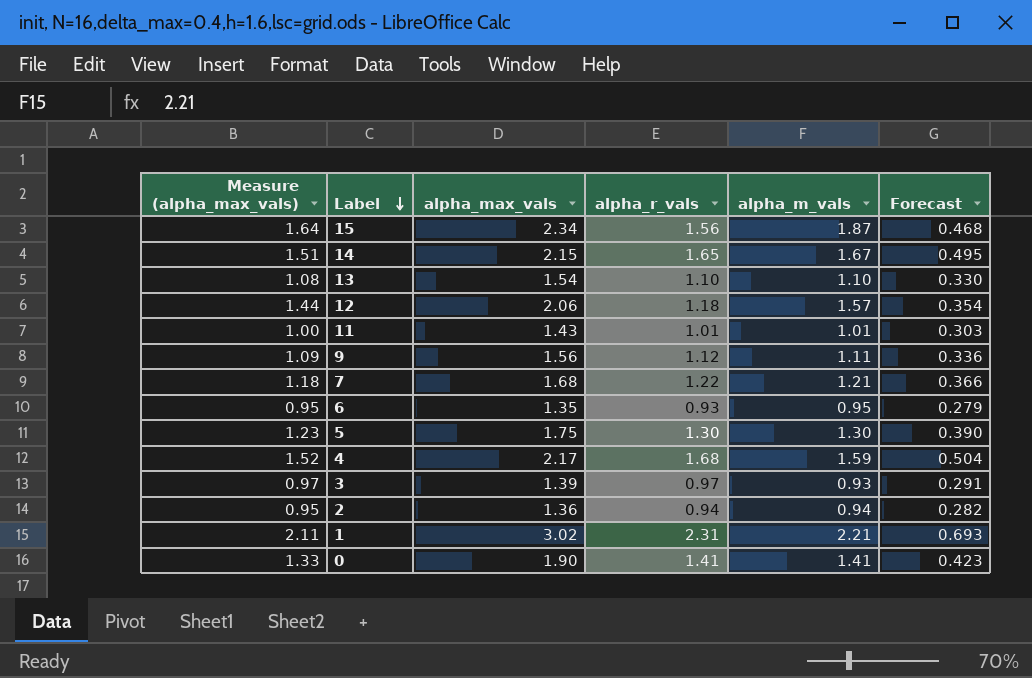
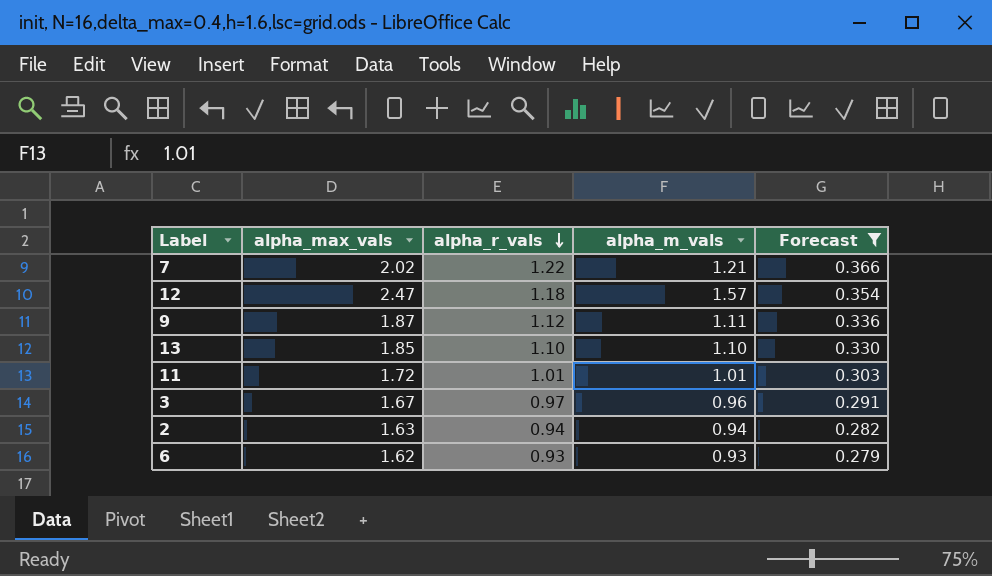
filter: none -> Forecast <= 0.366
row order: Label descending -> alpha_r_vals descending
column Measure (alpha_max_vals) | formula: [alpha_max_vals] * 0.7 -> none
7 | alpha_max_vals: 1.68 -> 2.02
12 | alpha_max_vals: 2.06 -> 2.47
9 | alpha_max_vals: 1.56 -> 1.87
13 | alpha_max_vals: 1.54 -> 1.85
11 | alpha_max_vals: 1.43 -> 1.72
3 | alpha_max_vals: 1.39 -> 1.67
3 | alpha_m_vals: 0.93 -> 0.96
2 | alpha_max_vals: 1.36 -> 1.63
6 | alpha_max_vals: 1.35 -> 1.62
6 | alpha_m_vals: 0.95 -> 0.93

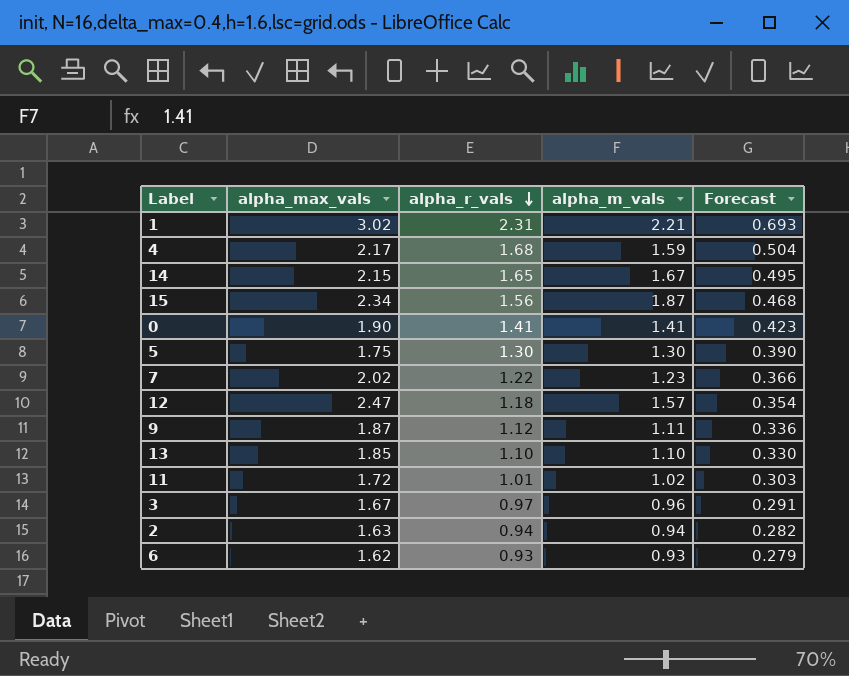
filter: Forecast <= 0.366 -> none
7 | alpha_m_vals: 1.21 -> 1.23
11 | alpha_m_vals: 1.01 -> 1.02

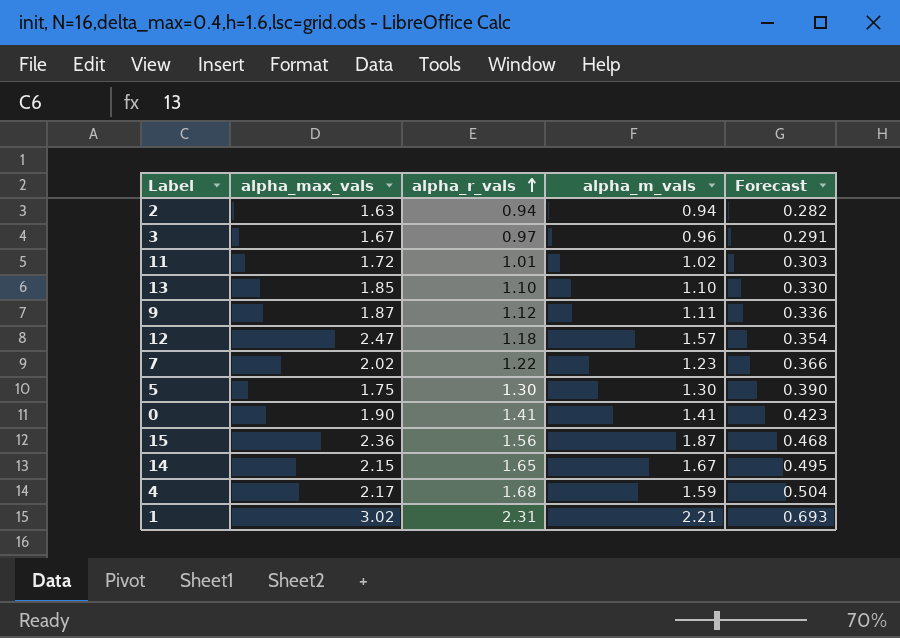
row order: alpha_r_vals descending -> alpha_r_vals ascending
row 6: 1.62 | 0.93 | 0.93 | 0.279 -> none
15 | alpha_max_vals: 2.34 -> 2.36

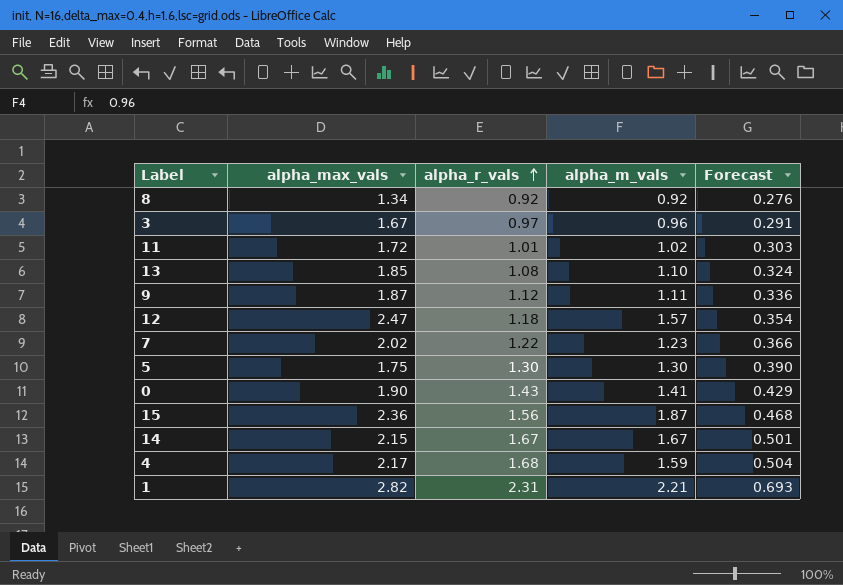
row 2: 1.63 | 0.94 | 0.94 | 0.282 -> none
row 8: none -> 1.34 | 0.92 | 0.92 | 0.276
13 | alpha_r_vals: 1.10 -> 1.08
13 | Forecast: 0.330 -> 0.324
0 | alpha_r_vals: 1.41 -> 1.43
0 | Forecast: 0.423 -> 0.429
14 | alpha_r_vals: 1.65 -> 1.67
14 | Forecast: 0.495 -> 0.501
1 | alpha_max_vals: 3.02 -> 2.82

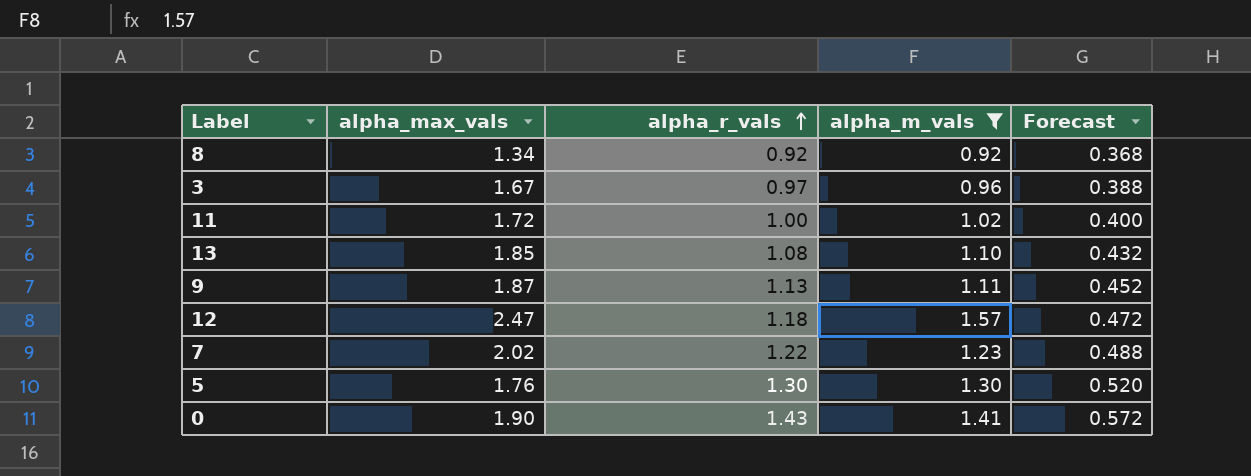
filter: none -> alpha_m_vals <= 1.57
column Forecast | formula: [alpha_r_vals] * 0.3 -> [alpha_r_vals] * 0.4
11 | alpha_r_vals: 1.01 -> 1.00
9 | alpha_r_vals: 1.12 -> 1.13
5 | alpha_max_vals: 1.75 -> 1.76

